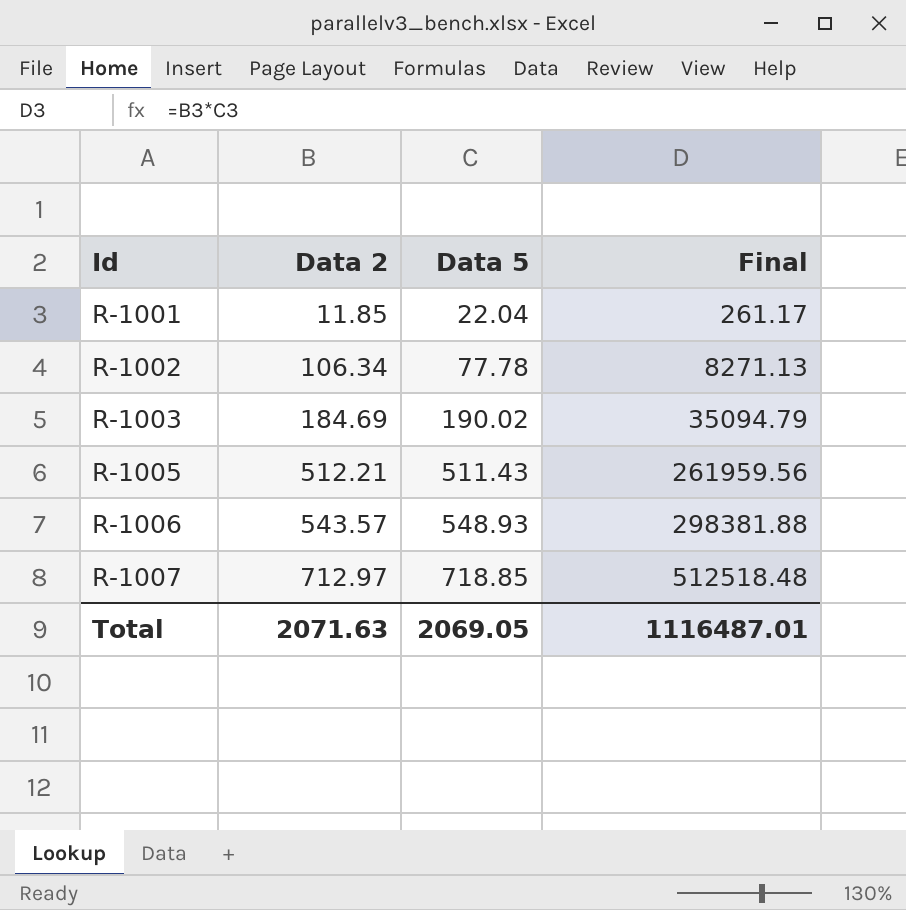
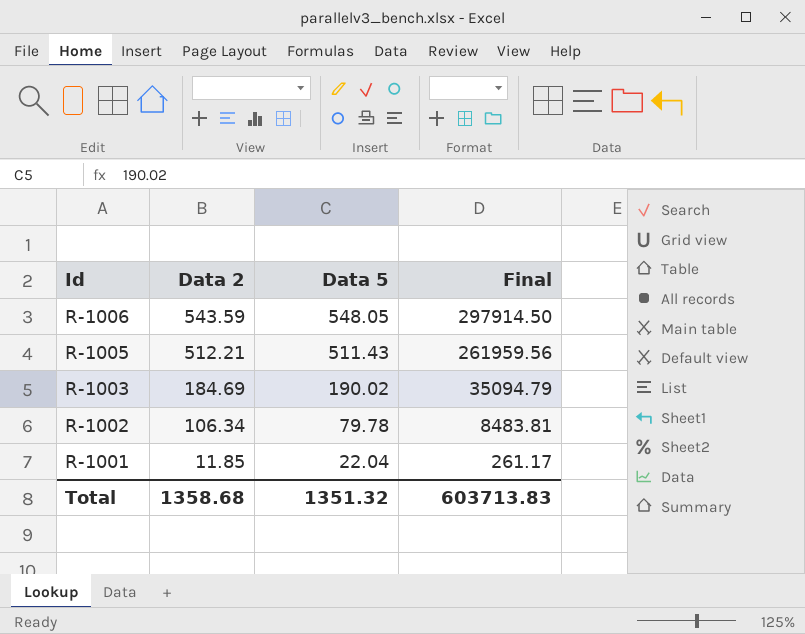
row order: Id ascending -> Id descending
row R-1007: 712.97 | 718.85 | 512518.48 -> none
R-1006 | Data 2: 543.57 -> 543.59
R-1006 | Data 5: 548.93 -> 548.05
R-1006 | Final: 298381.88 -> 297914.50
R-1002 | Data 5: 77.78 -> 79.78
R-1002 | Final: 8271.13 -> 8483.81
Total | Data 2: 2071.63 -> 1358.68
Total | Data 5: 2069.05 -> 1351.32
Total | Final: 1116487.01 -> 603713.83

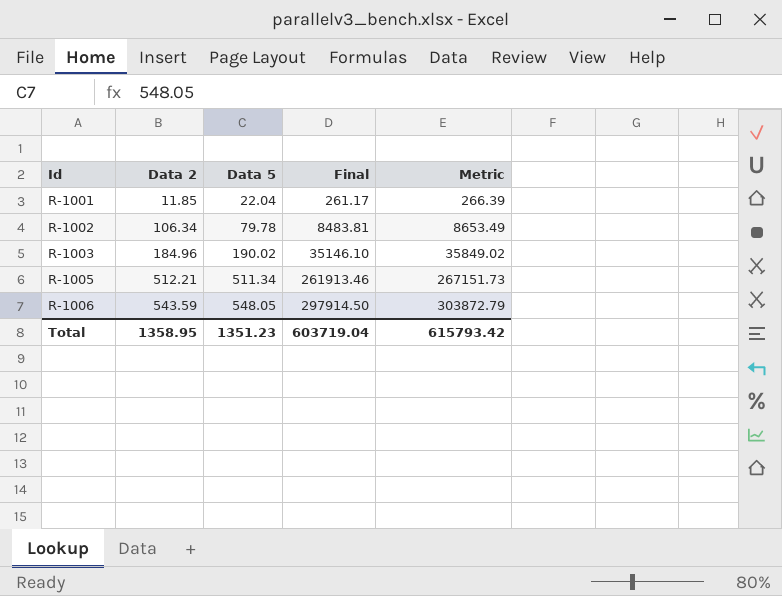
row order: Id descending -> Id ascending
column Metric | formula: none -> [Final] * 1.02
R-1003 | Data 2: 184.69 -> 184.96
R-1003 | Final: 35094.79 -> 35146.10
R-1005 | Data 5: 511.43 -> 511.34
R-1005 | Final: 261959.56 -> 261913.46
Total | Data 2: 1358.68 -> 1358.95
Total | Data 5: 1351.32 -> 1351.23
Total | Final: 603713.83 -> 603719.04

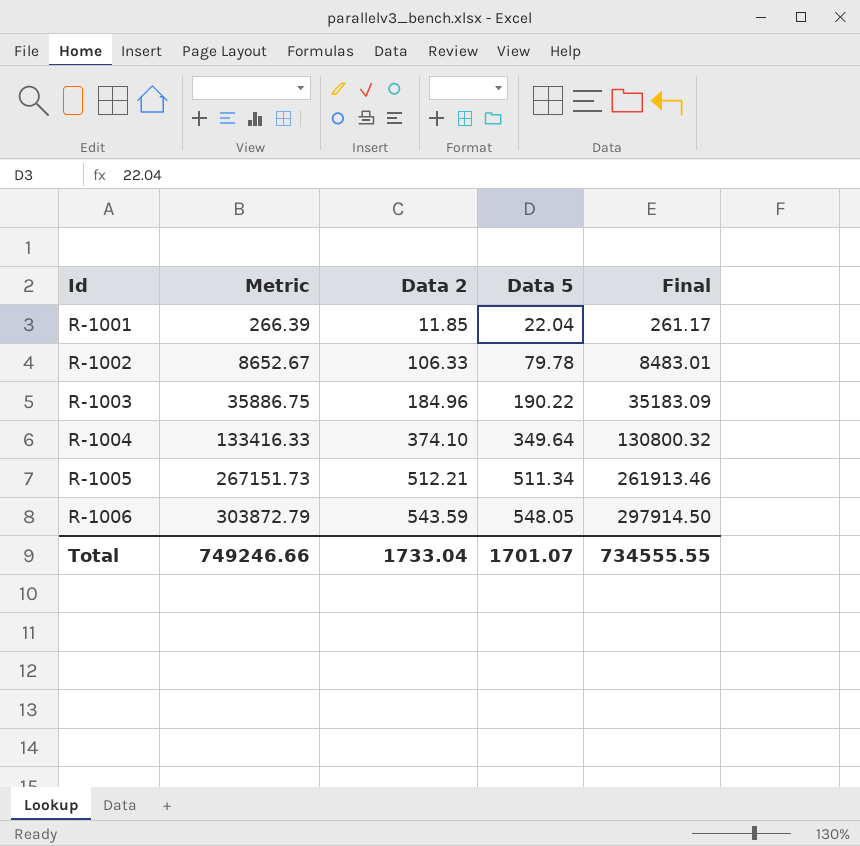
column Metric | position: 5 -> 2
R-1002 | Metric: 8653.49 -> 8652.67
R-1002 | Data 2: 106.34 -> 106.33
R-1002 | Final: 8483.81 -> 8483.01
R-1003 | Metric: 35849.02 -> 35886.75
R-1003 | Data 5: 190.02 -> 190.22
R-1003 | Final: 35146.10 -> 35183.09
row R-1004: none -> 133416.33 | 374.10 | 349.64 | 130800.32
Total | Metric: 615793.42 -> 749246.66
Total | Data 2: 1358.95 -> 1733.04
Total | Data 5: 1351.23 -> 1701.07
Total | Final: 603719.04 -> 734555.55

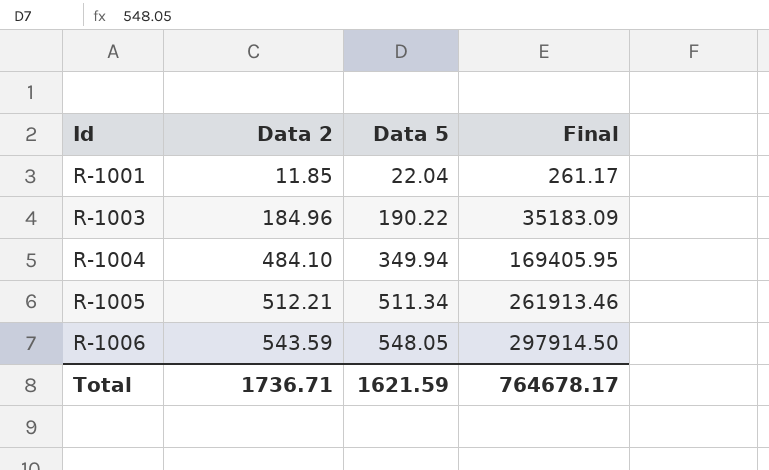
column Metric | formula: [Final] * 1.02 -> none
row R-1002: 8652.67 | 106.33 | 79.78 | 8483.01 -> none
R-1004 | Data 2: 374.10 -> 484.10
R-1004 | Data 5: 349.64 -> 349.94
R-1004 | Final: 130800.32 -> 169405.95
Total | Data 2: 1733.04 -> 1736.71
Total | Data 5: 1701.07 -> 1621.59
Total | Final: 734555.55 -> 764678.17

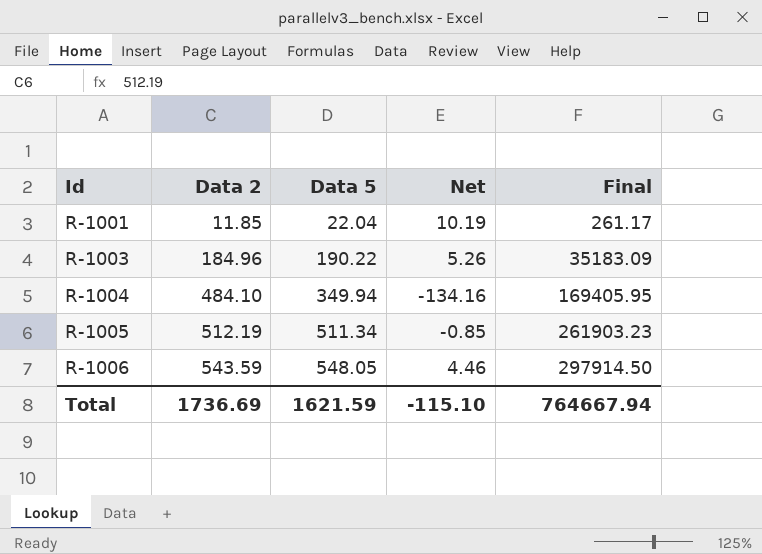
column Net | formula: none -> [Data 5] - [Data 2]
R-1005 | Data 2: 512.21 -> 512.19
R-1005 | Final: 261913.46 -> 261903.23
Total | Data 2: 1736.71 -> 1736.69
Total | Final: 764678.17 -> 764667.94

